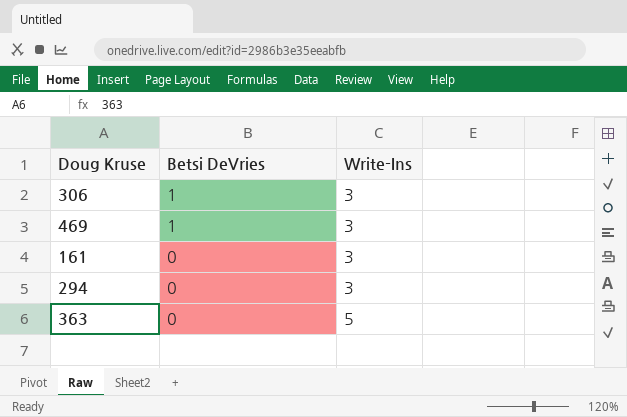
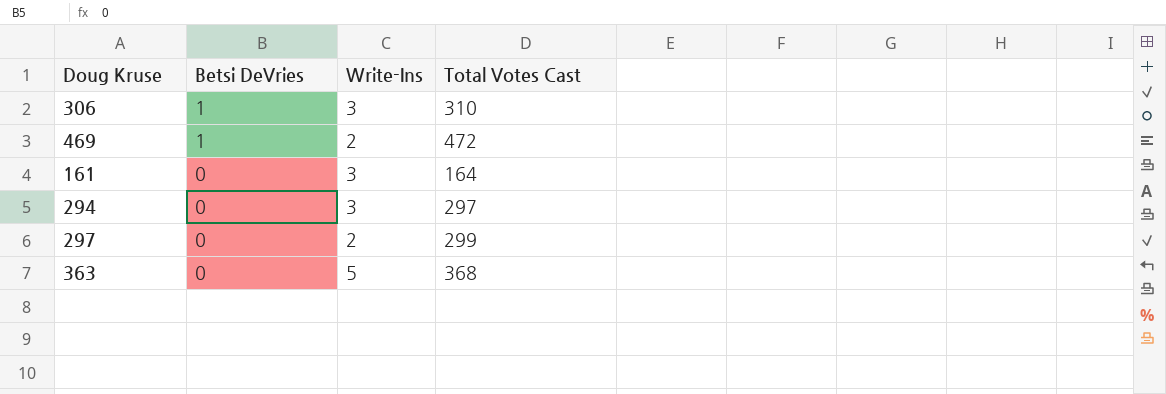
column Total Votes Cast | position: none -> 4
469 | Write-Ins: 3 -> 2
row 297: none -> 0 | 2 | 299

